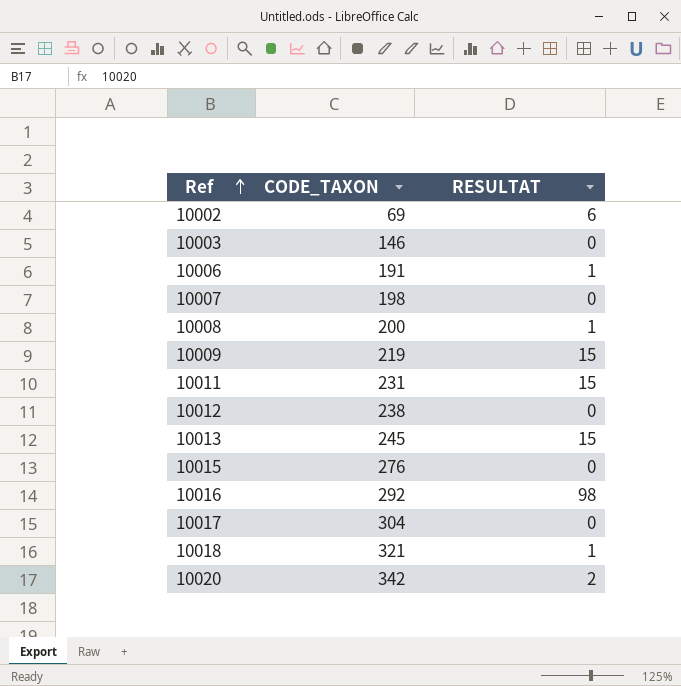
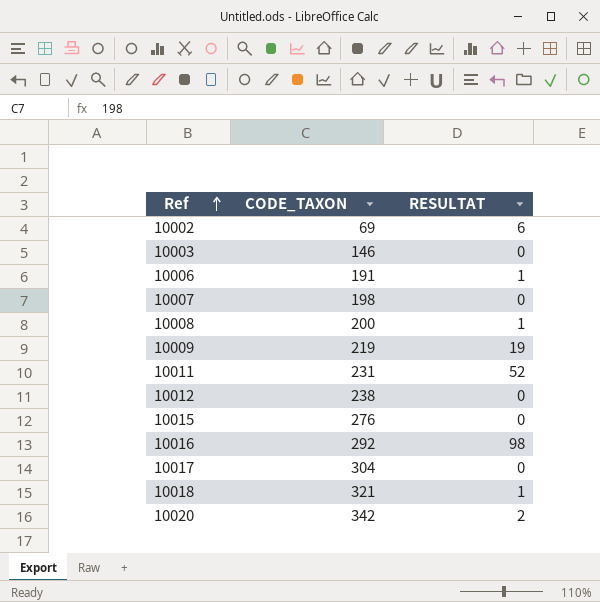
row 10013: 245 | 15 -> none
10009 | RESULTAT: 15 -> 19
10011 | RESULTAT: 15 -> 52

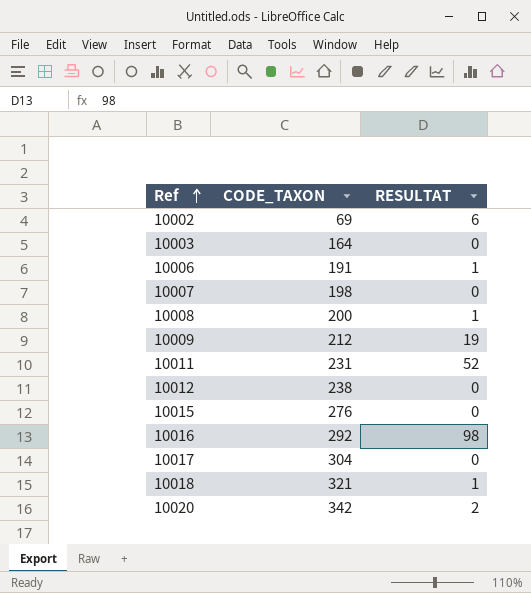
10003 | CODE_TAXON: 146 -> 164
10009 | CODE_TAXON: 219 -> 212

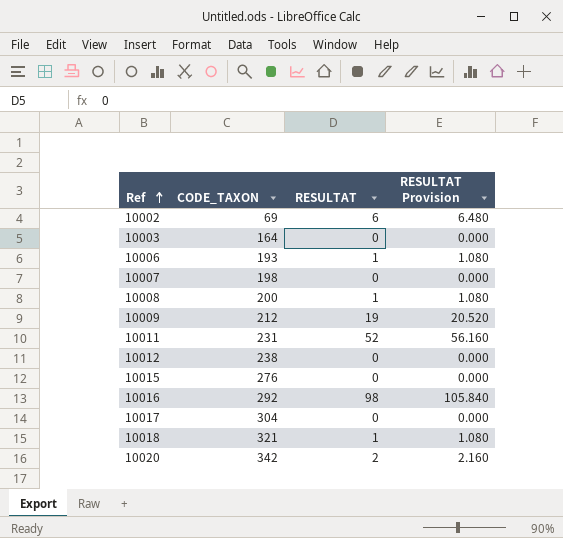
column RESULTAT Provision | formula: none -> [RESULTAT] * 1.08
10006 | CODE_TAXON: 191 -> 193

